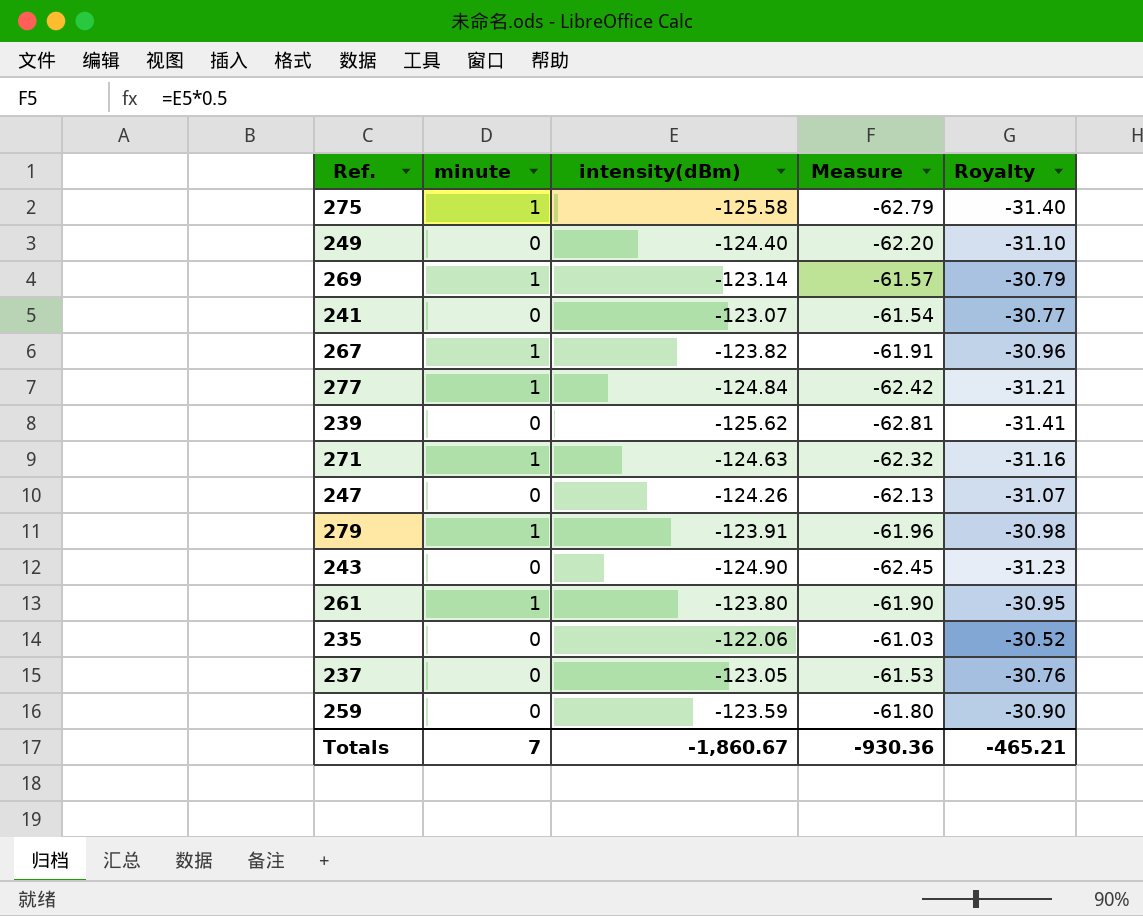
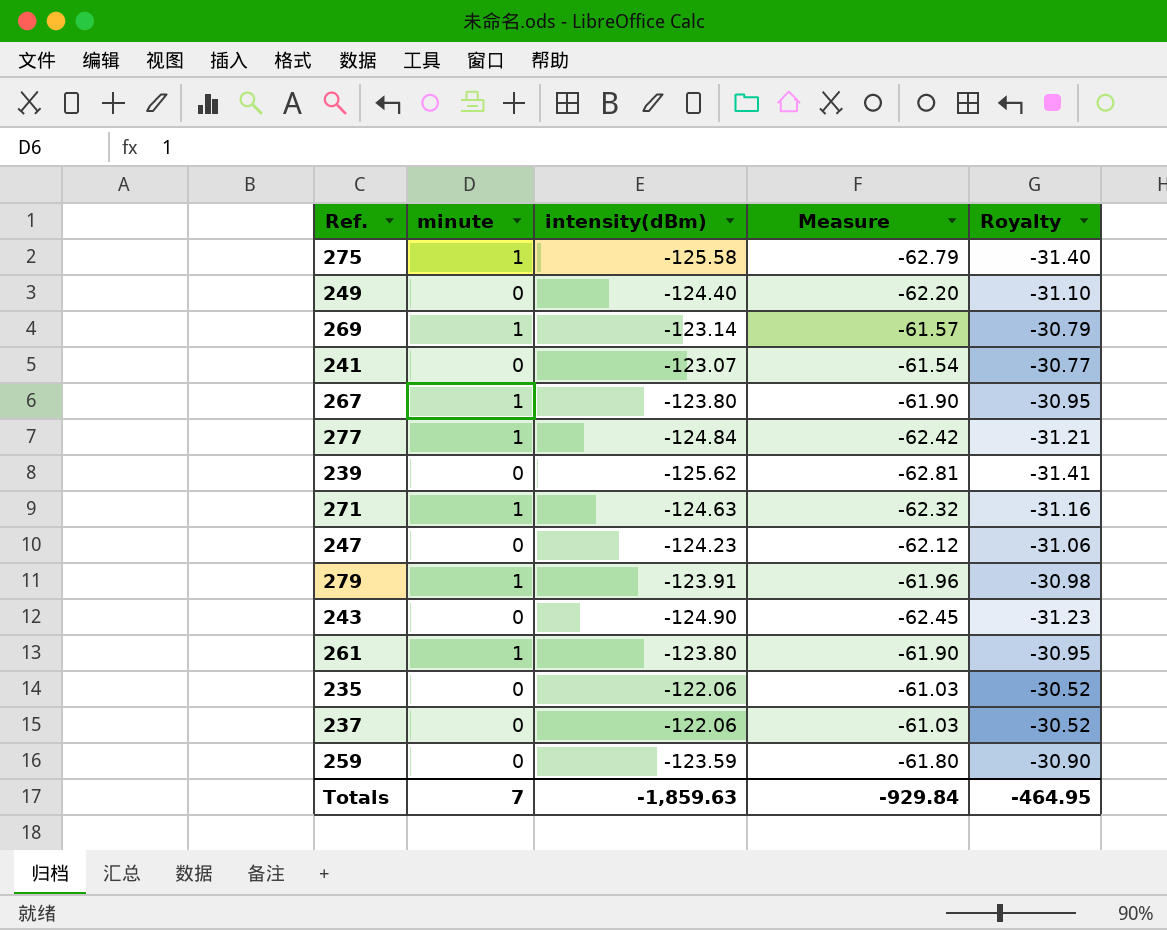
267 | intensity(dBm): -123.82 -> -123.80
267 | Measure: -61.91 -> -61.90
267 | Royalty: -30.96 -> -30.95
247 | intensity(dBm): -124.26 -> -124.23
247 | Measure: -62.13 -> -62.12
247 | Royalty: -31.07 -> -31.06
237 | intensity(dBm): -123.05 -> -122.06
237 | Measure: -61.53 -> -61.03
237 | Royalty: -30.76 -> -30.52
Totals | intensity(dBm): -1,860.67 -> -1,859.63
Totals | Measure: -930.36 -> -929.84
Totals | Royalty: -465.21 -> -464.95

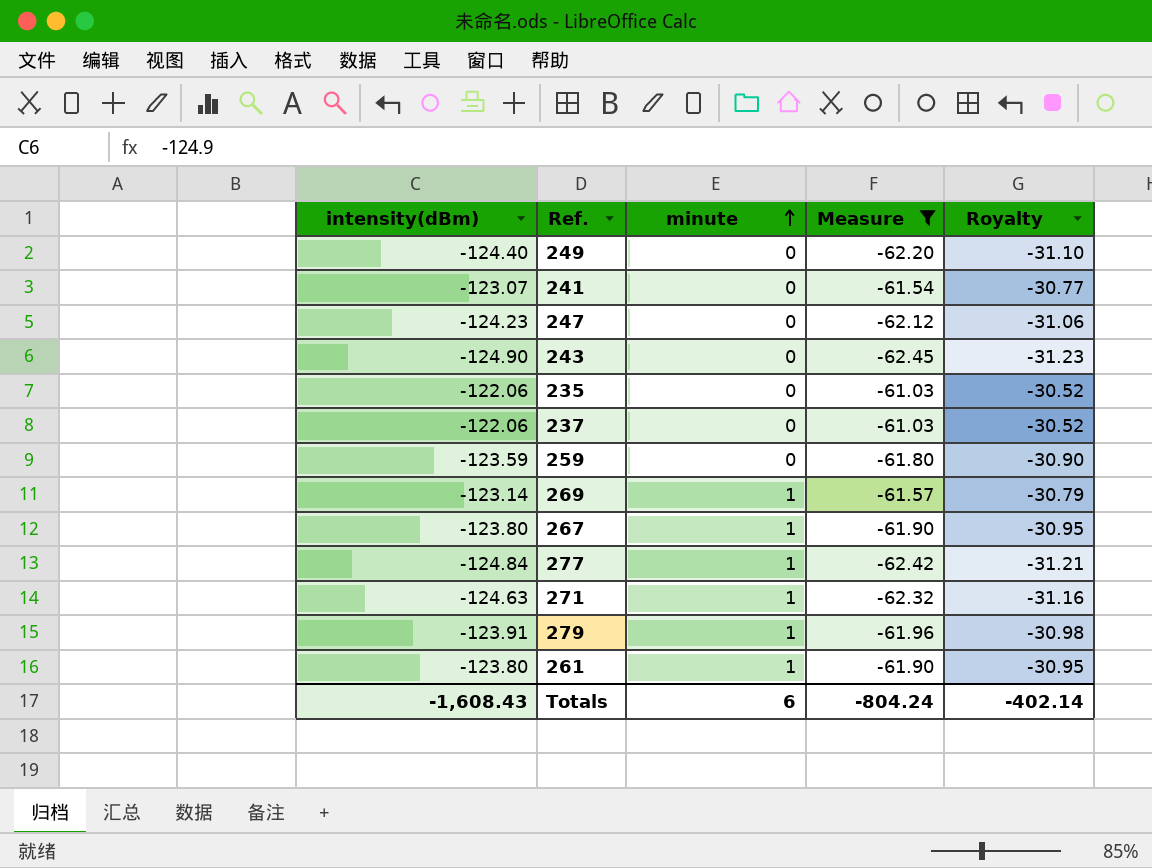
filter: none -> Measure >= -62.45
row order: none -> minute ascending
column intensity(dBm) | position: 3 -> 1
Totals | intensity(dBm): -1,859.63 -> -1,608.43
Totals | minute: 7 -> 6
Totals | Measure: -929.84 -> -804.24
Totals | Royalty: -464.95 -> -402.14

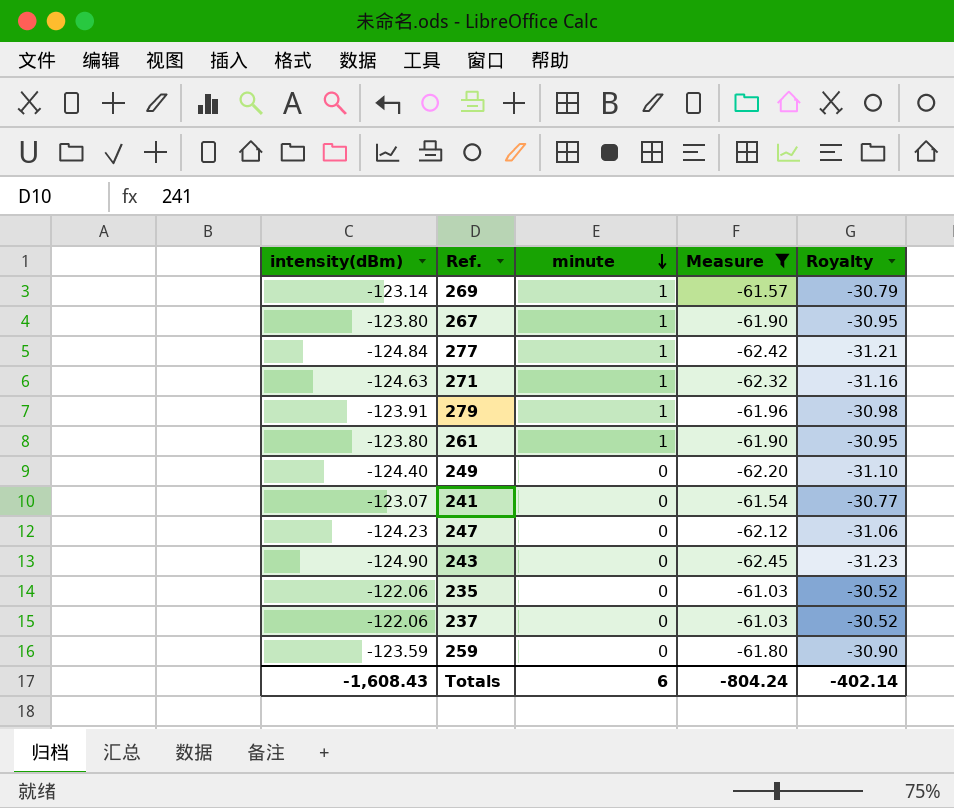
row order: minute ascending -> minute descending

